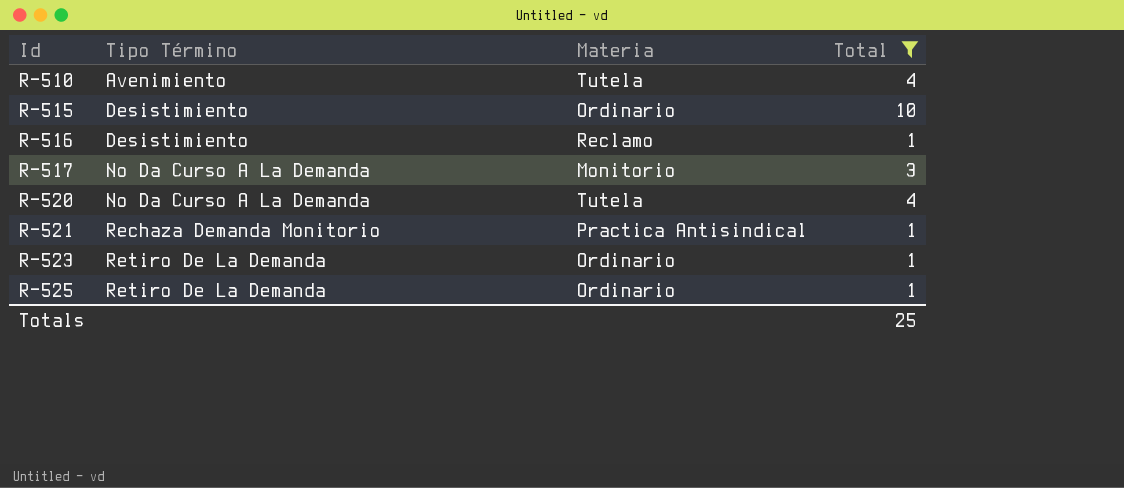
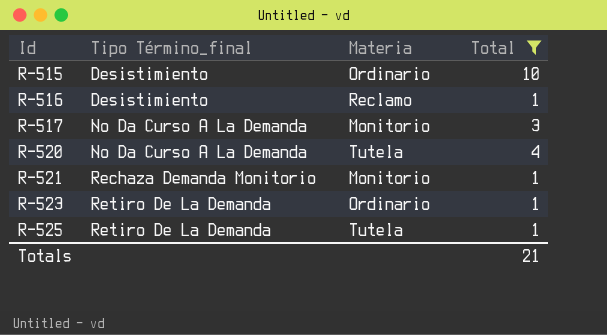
column name: Tipo Término -> Tipo Término_final
row R-510: Avenimiento | Tutela | 4 -> none
R-521 | Materia: Practica Antisindical -> Monitorio
R-525 | Materia: Ordinario -> Tutela
Totals | Total: 25 -> 21

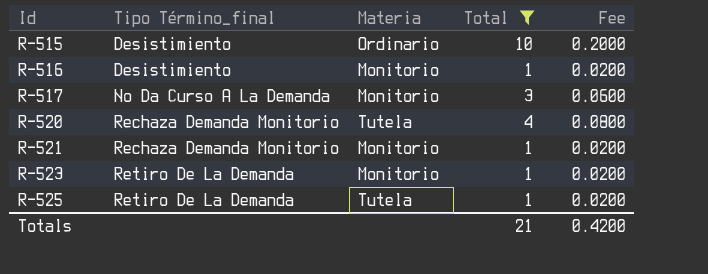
column Fee | formula: none -> [Total] * 0.02
R-516 | Materia: Reclamo -> Monitorio
R-520 | Tipo Término_final: No Da Curso A La Demanda -> Rechaza Demanda Monitorio
R-523 | Materia: Ordinario -> Monitorio

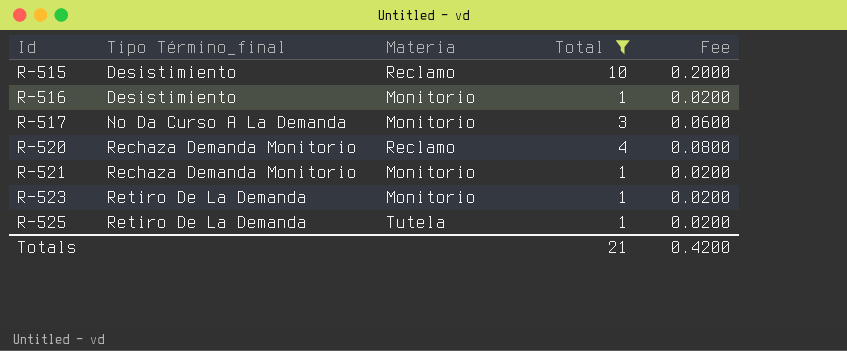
R-515 | Materia: Ordinario -> Reclamo
R-520 | Materia: Tutela -> Reclamo

